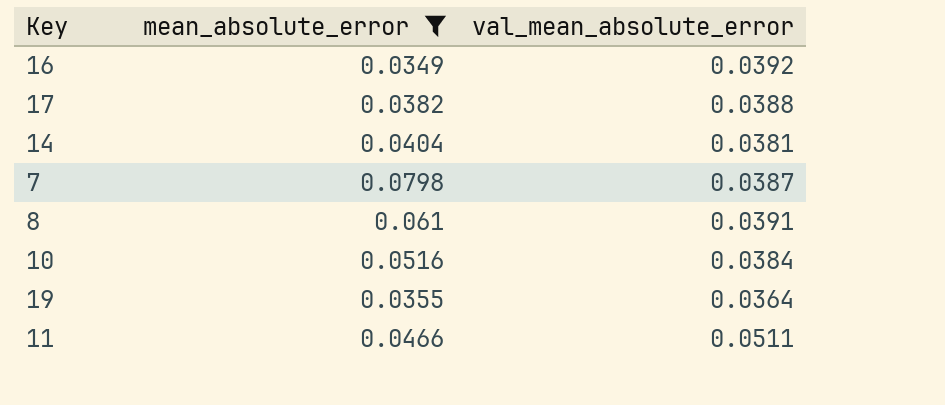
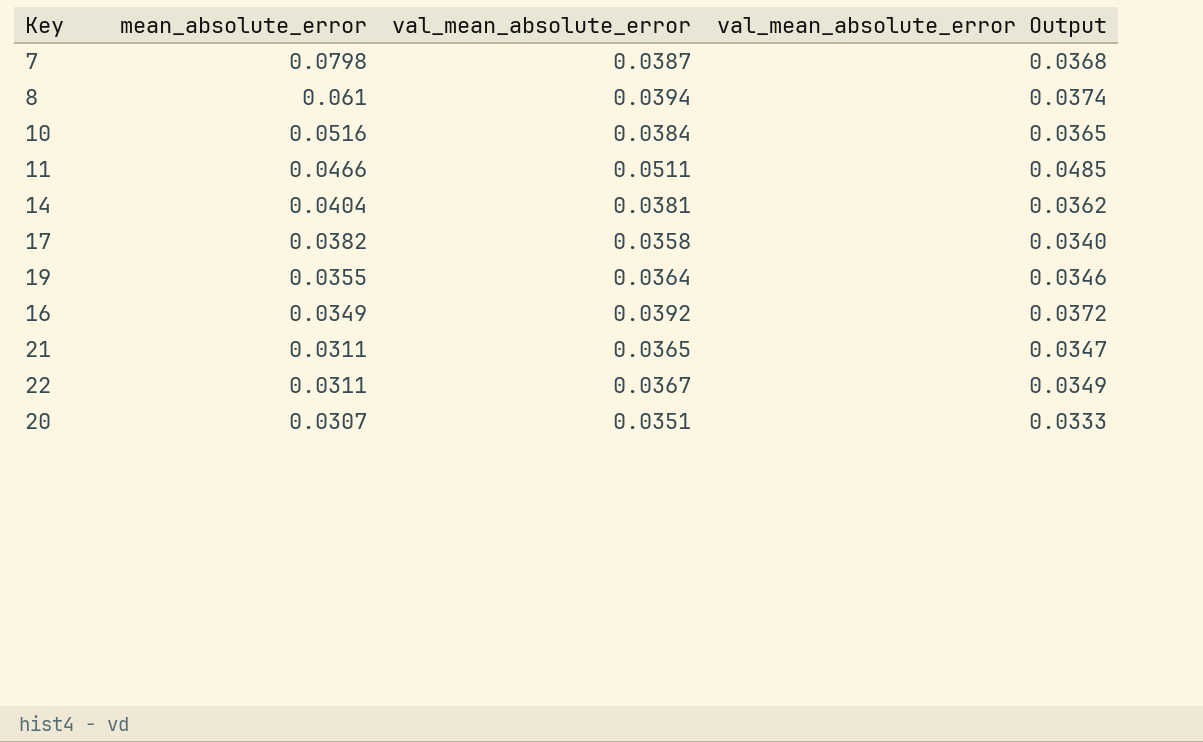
filter: mean_absolute_error >= 0.0349 -> none
row order: none -> mean_absolute_error descending
column val_mean_absolute_error Output | formula: none -> [val_mean_absolute_error] * 0.95
8 | val_mean_absolute_error: 0.0391 -> 0.0394
17 | val_mean_absolute_error: 0.0388 -> 0.0358

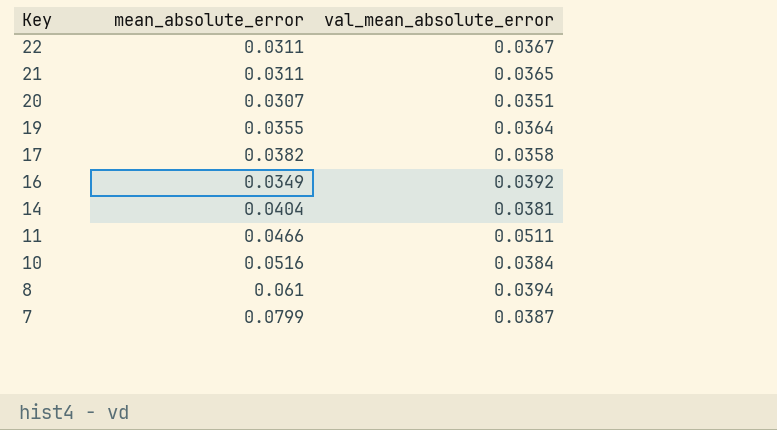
row order: mean_absolute_error descending -> Key descending
column val_mean_absolute_error Output | formula: [val_mean_absolute_error] * 0.95 -> none
7 | mean_absolute_error: 0.0798 -> 0.0799

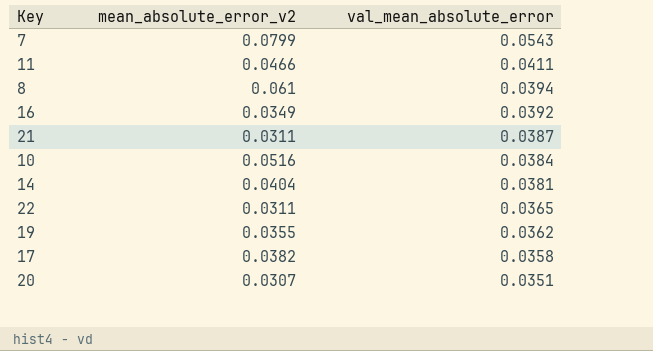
row order: Key descending -> val_mean_absolute_error descending
column name: mean_absolute_error -> mean_absolute_error_v2
7 | val_mean_absolute_error: 0.0387 -> 0.0543
11 | val_mean_absolute_error: 0.0511 -> 0.0411
21 | val_mean_absolute_error: 0.0365 -> 0.0387
22 | val_mean_absolute_error: 0.0367 -> 0.0365
19 | val_mean_absolute_error: 0.0364 -> 0.0362

